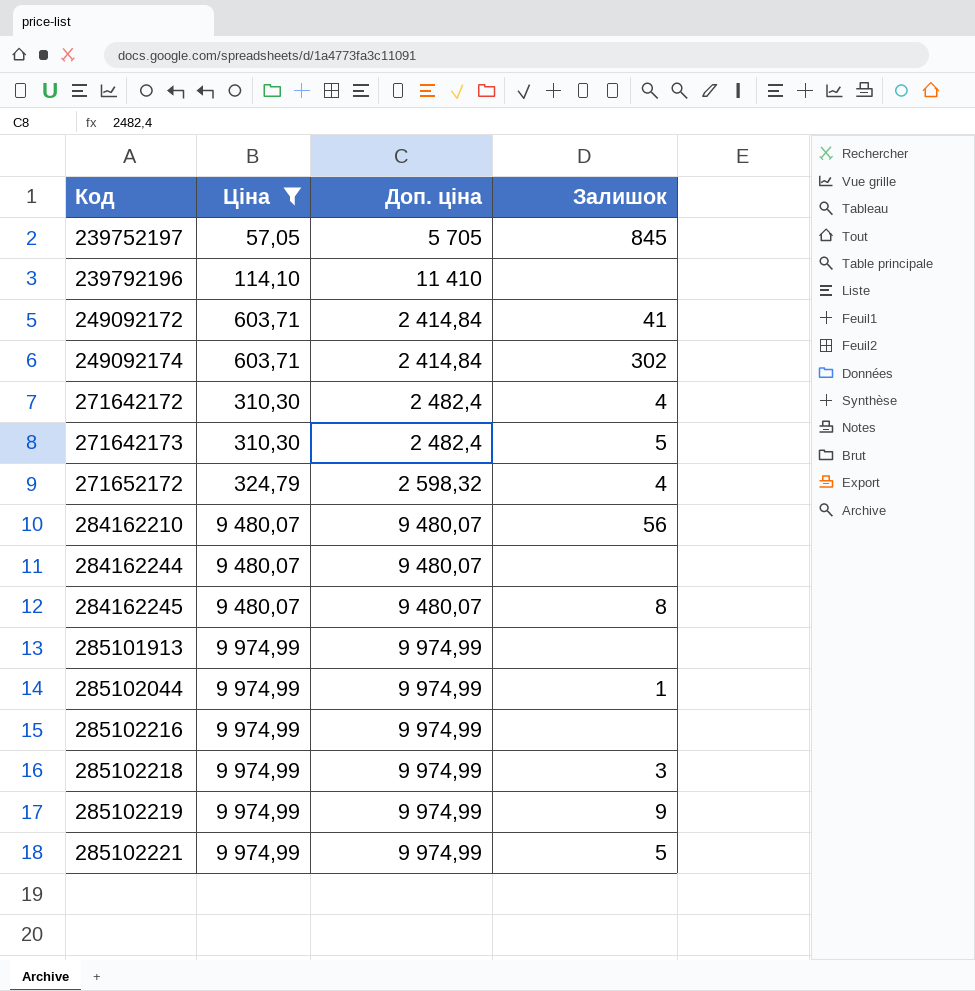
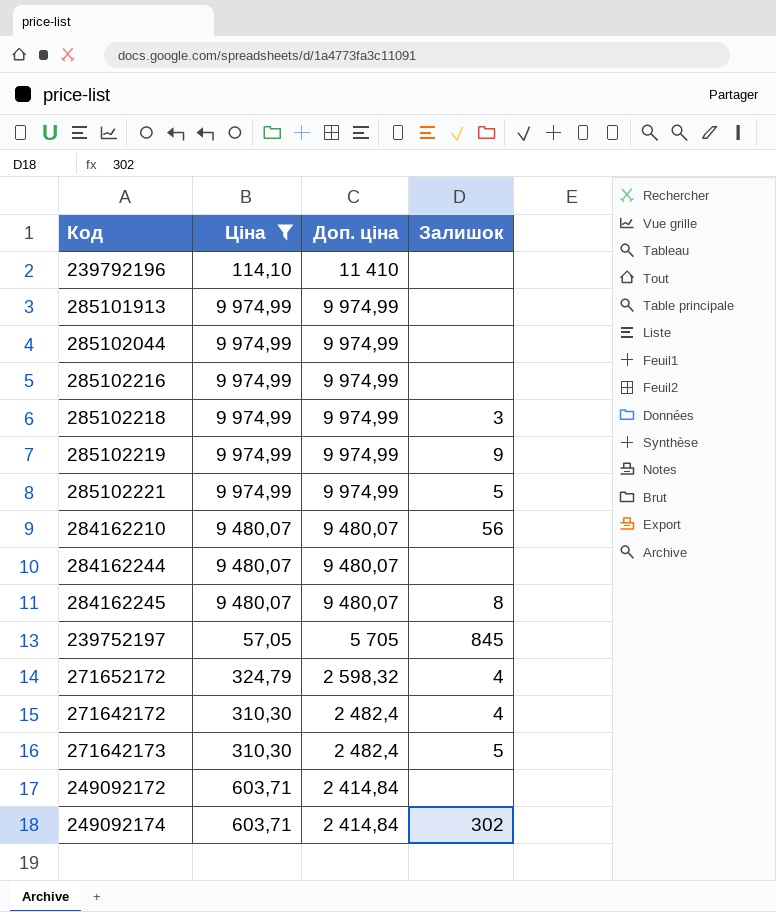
row order: Код ascending -> Доп. ціна descending
285102044 | Залишок: 1 -> none
249092172 | Залишок: 41 -> none

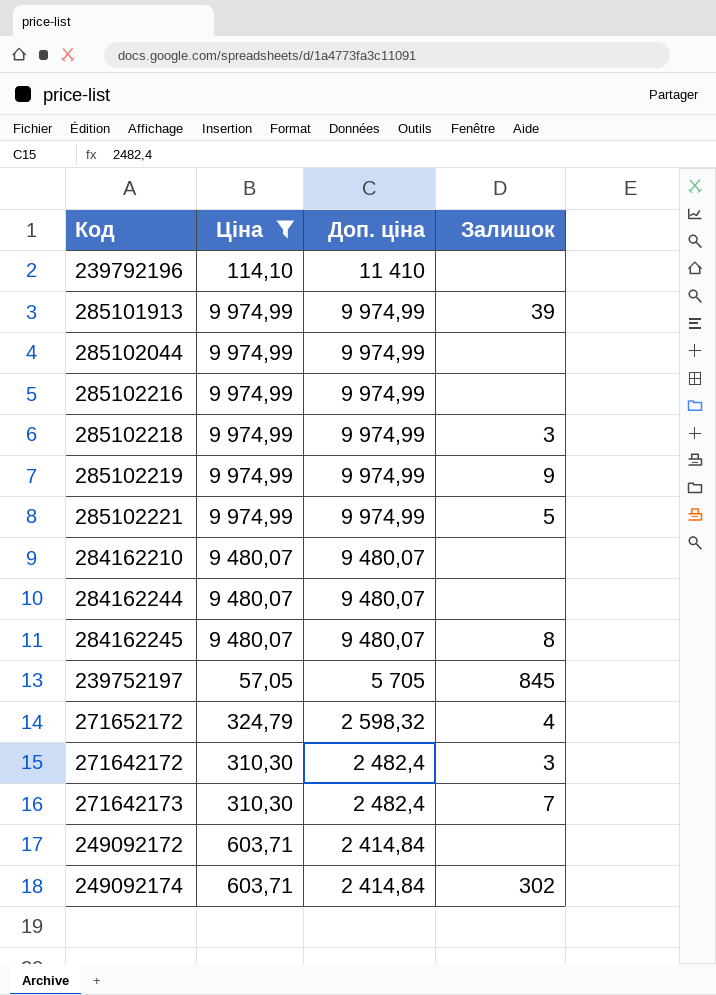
285101913 | Залишок: none -> 39
284162210 | Залишок: 56 -> none
271642172 | Залишок: 4 -> 3
271642173 | Залишок: 5 -> 7

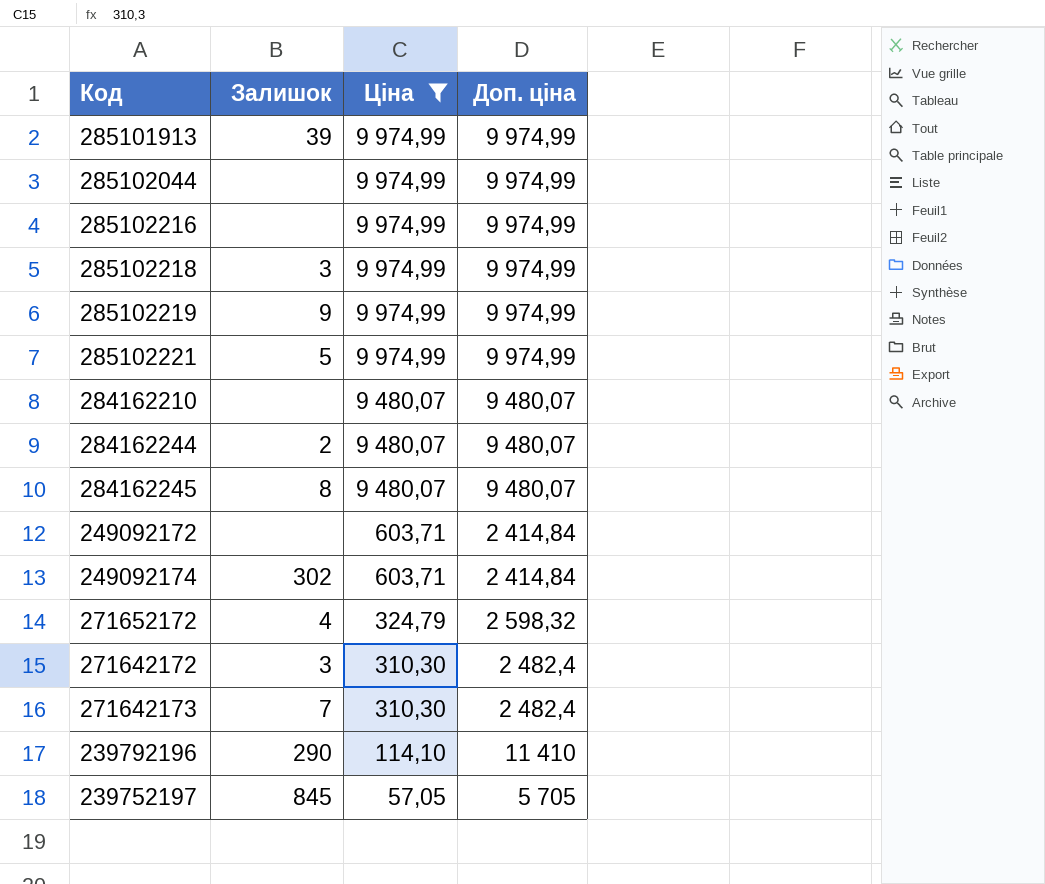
row order: Доп. ціна descending -> Ціна descending
column Залишок | position: 4 -> 2
284162244 | Залишок: none -> 2
239792196 | Залишок: none -> 290

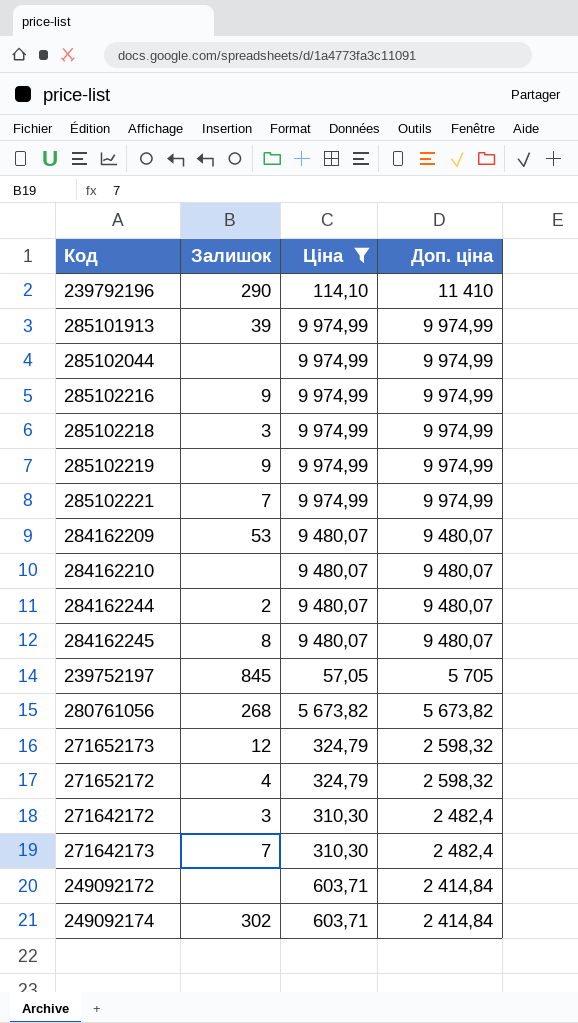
row order: Ціна descending -> Доп. ціна descending
285102216 | Залишок: none -> 9
285102221 | Залишок: 5 -> 7
row 284162209: none -> 53 | 9 480,07 | 9 480,07
row 280761056: none -> 268 | 5 673,82 | 5 673,82
row 271652173: none -> 12 | 324,79 | 2 598,32

